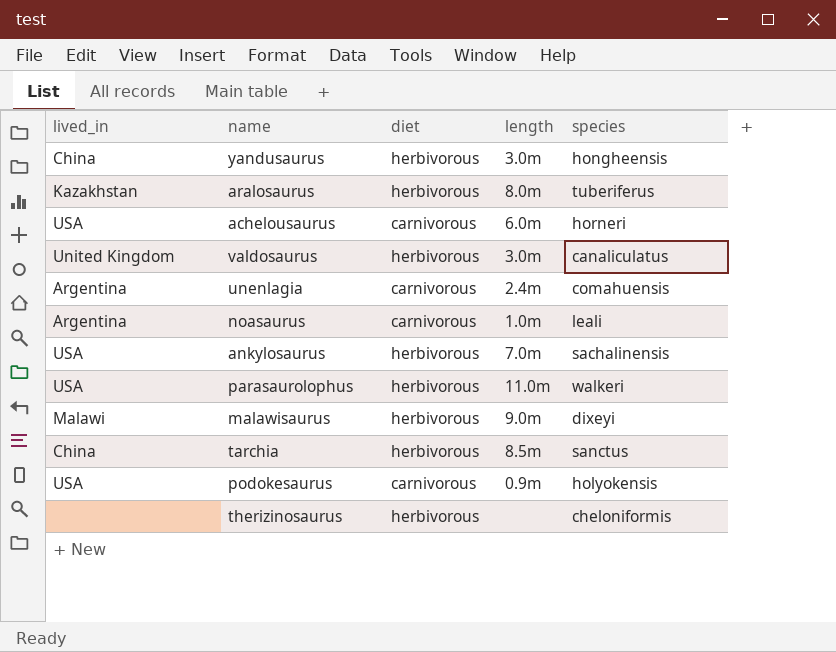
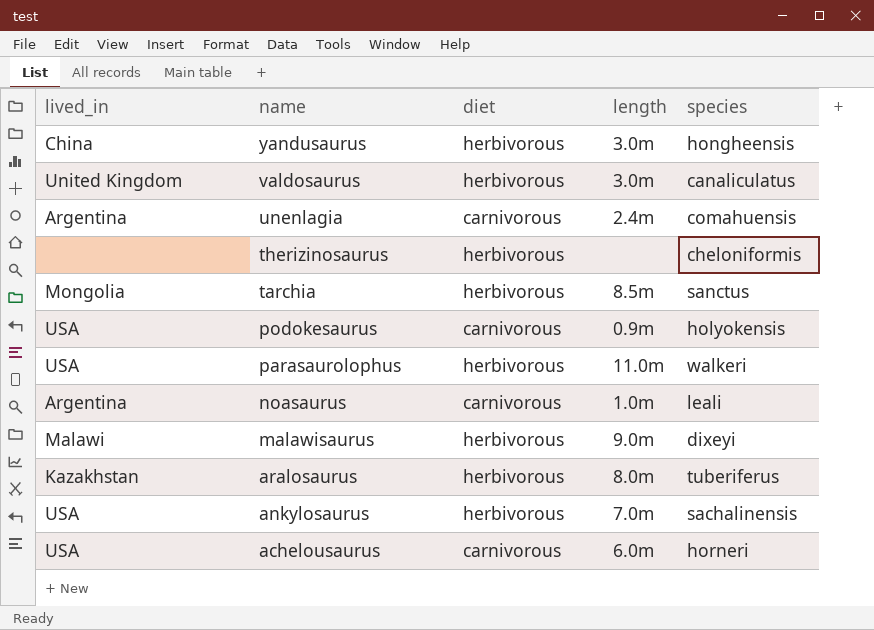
row order: none -> name descending
tarchia | lived_in: China -> Mongolia

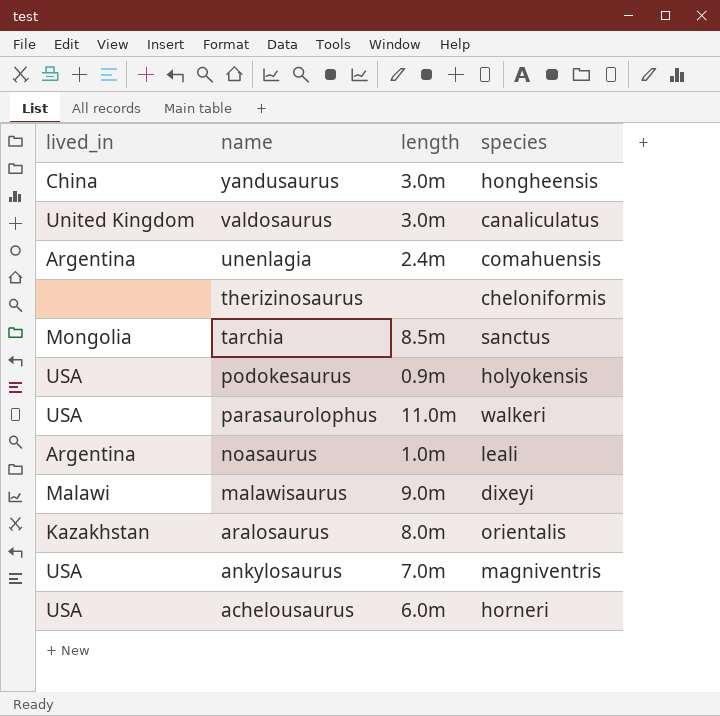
column diet | position: 3 -> none
aralosaurus | species: tuberiferus -> orientalis
ankylosaurus | species: sachalinensis -> magniventris

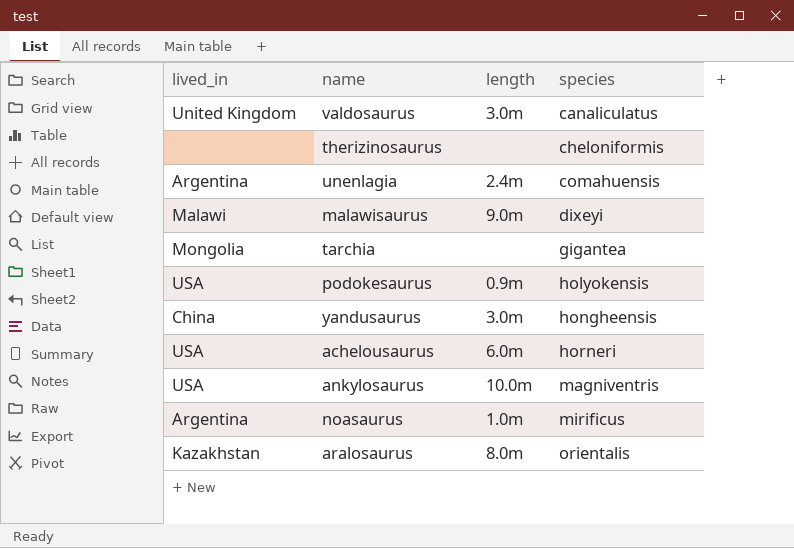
row order: name descending -> species ascending
row parasaurolophus: USA | 11.0m | walkeri -> none
tarchia | length: 8.5m -> none
tarchia | species: sanctus -> gigantea
ankylosaurus | length: 7.0m -> 10.0m
noasaurus | species: leali -> mirificus

